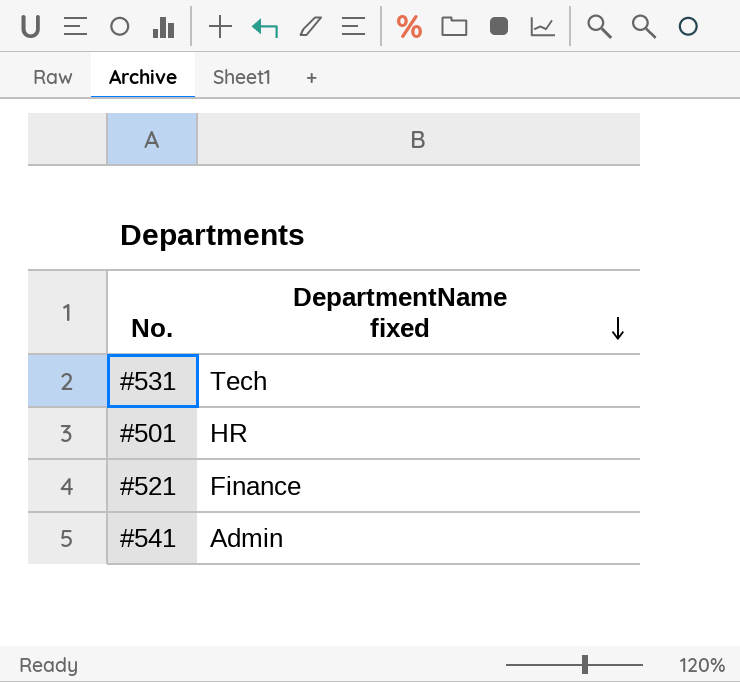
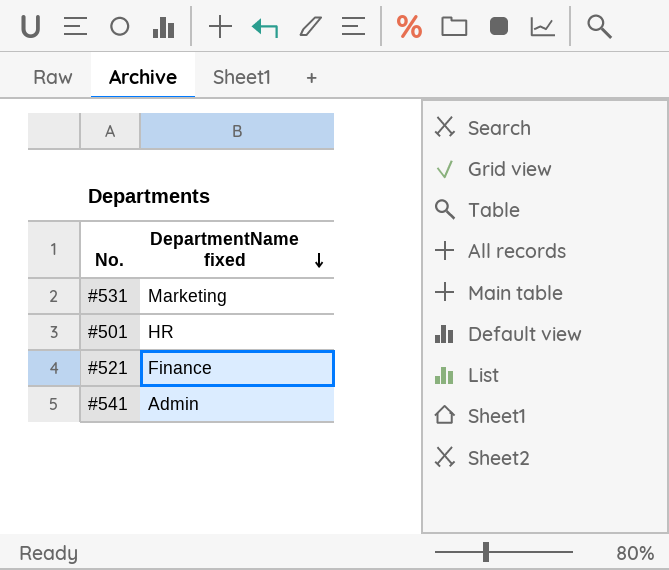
#531 | DepartmentName fixed: Tech -> Marketing

